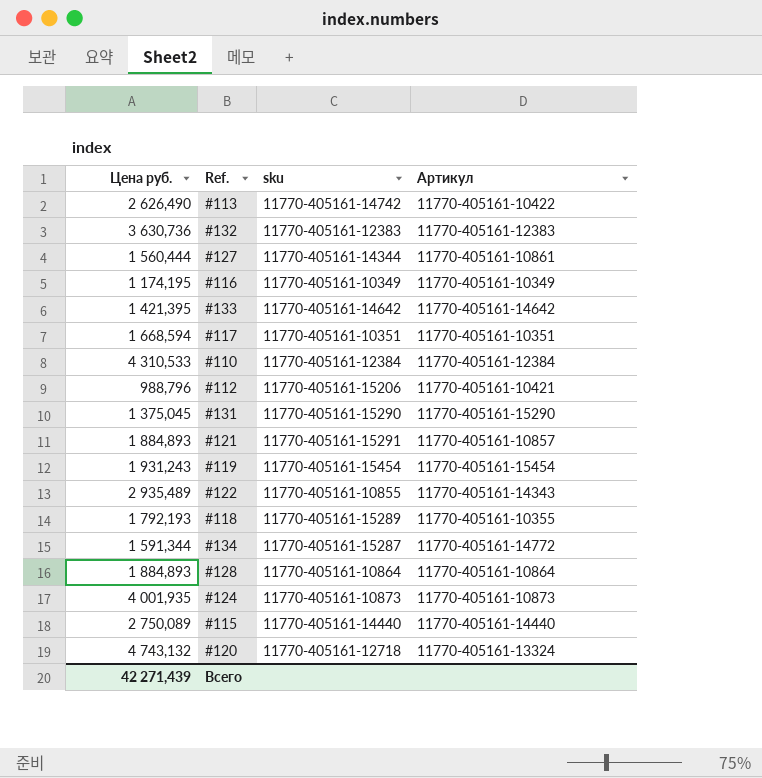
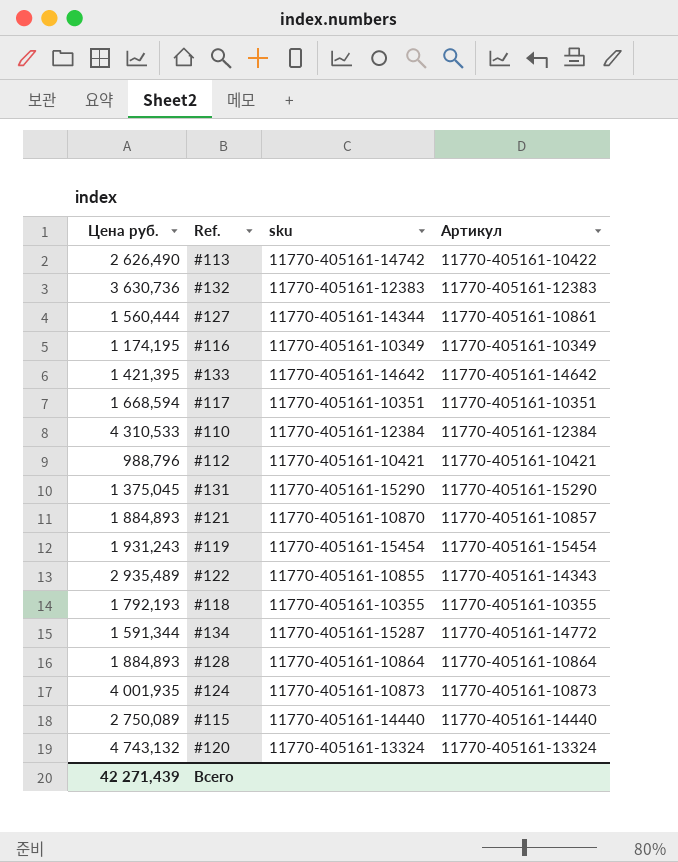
#112 | sku: 11770-405161-15206 -> 11770-405161-10421
#121 | sku: 11770-405161-15291 -> 11770-405161-10870
#118 | sku: 11770-405161-15289 -> 11770-405161-10355
#120 | sku: 11770-405161-12718 -> 11770-405161-13324

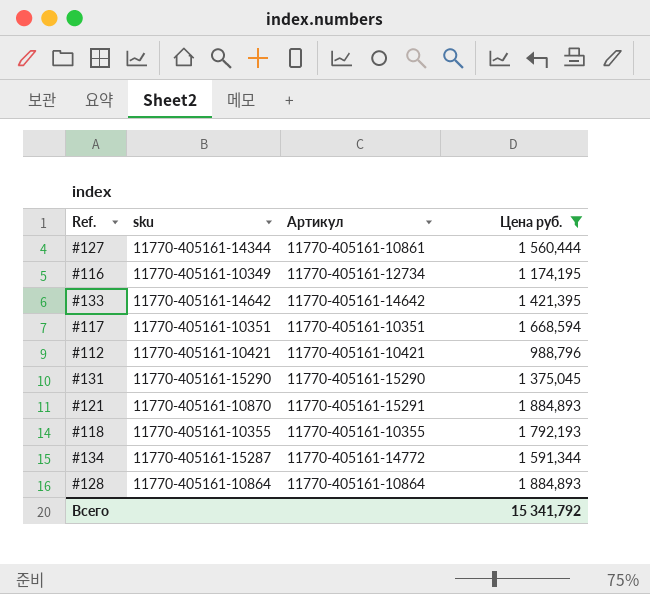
filter: none -> Цена руб. <= 1 884,893
column Цена руб. | position: 1 -> 4
#116 | Артикул: 11770-405161-10349 -> 11770-405161-12734
#121 | Артикул: 11770-405161-10857 -> 11770-405161-15291
Всего | Цена руб.: 42 271,439 -> 15 341,792

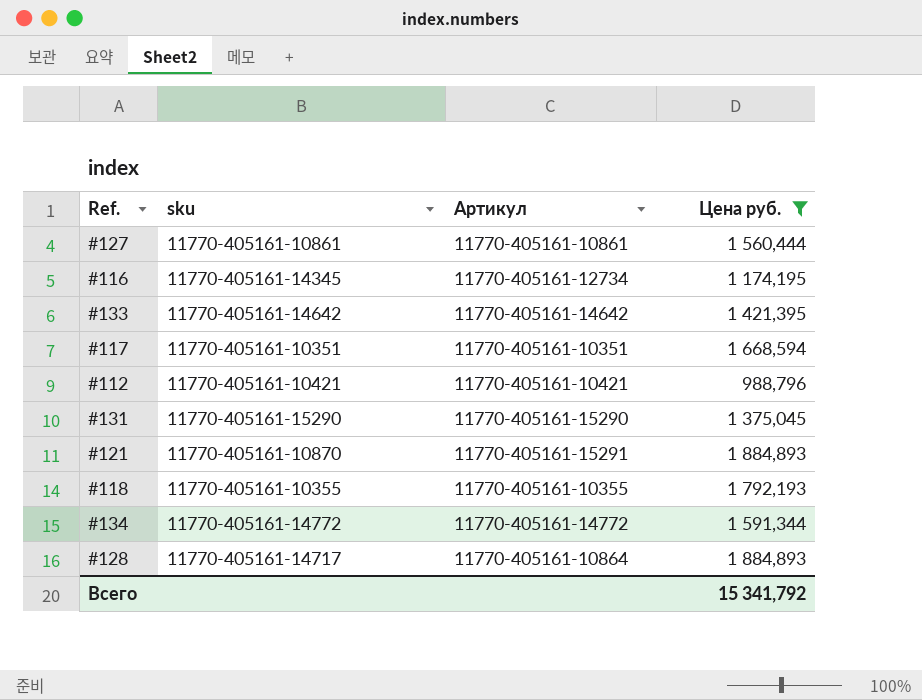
#127 | sku: 11770-405161-14344 -> 11770-405161-10861
#116 | sku: 11770-405161-10349 -> 11770-405161-14345
#134 | sku: 11770-405161-15287 -> 11770-405161-14772
#128 | sku: 11770-405161-10864 -> 11770-405161-14717

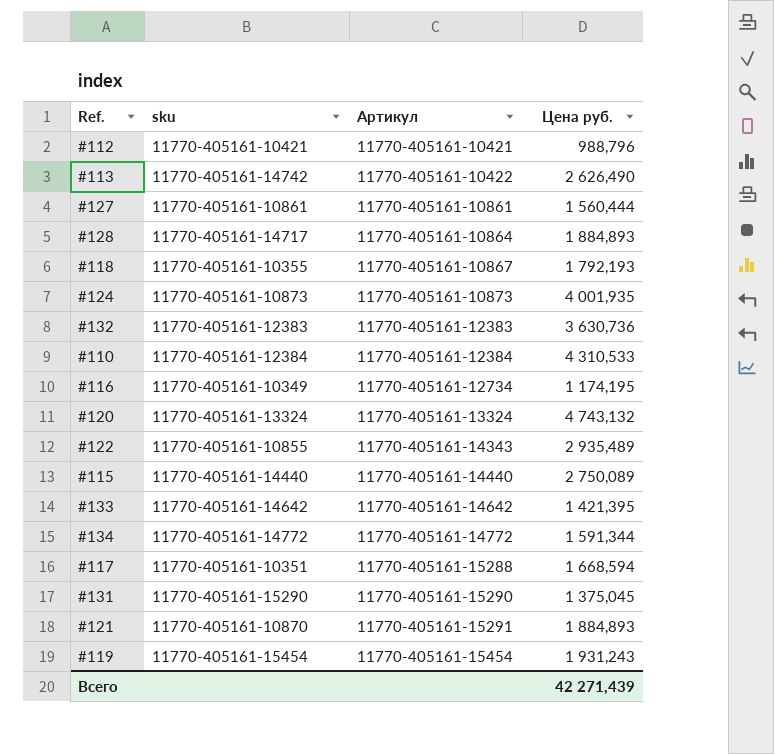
filter: Цена руб. <= 1 884,893 -> none
row order: none -> Артикул ascending
#118 | Артикул: 11770-405161-10355 -> 11770-405161-10867
#116 | sku: 11770-405161-14345 -> 11770-405161-10349
#117 | Артикул: 11770-405161-10351 -> 11770-405161-15288
Всего | Цена руб.: 15 341,792 -> 42 271,439

